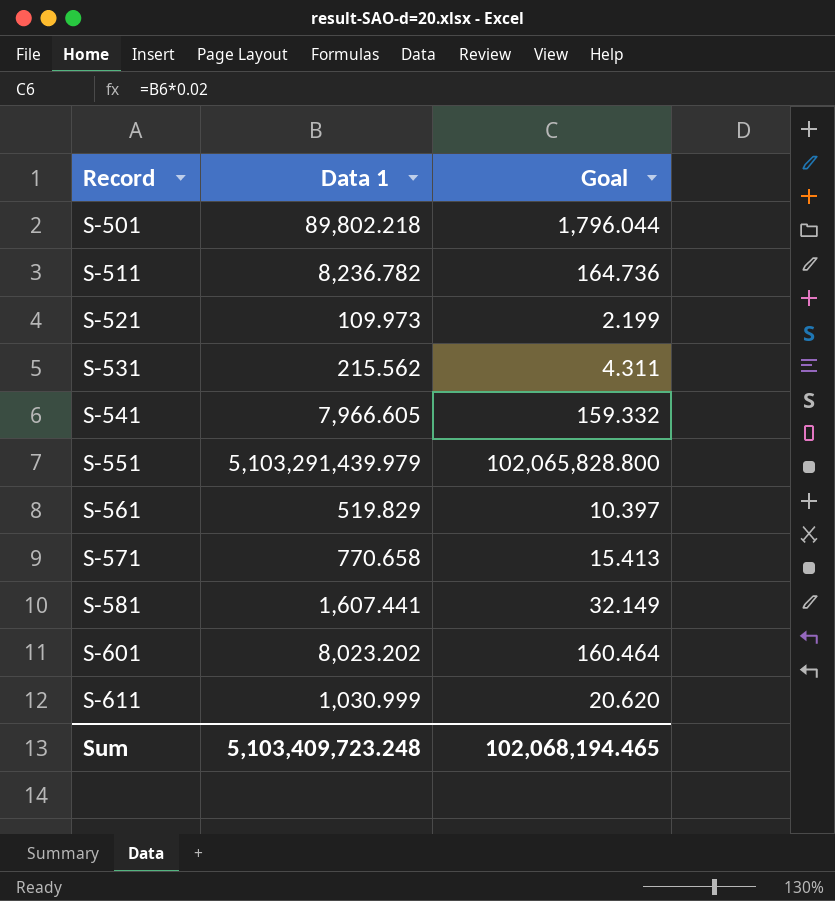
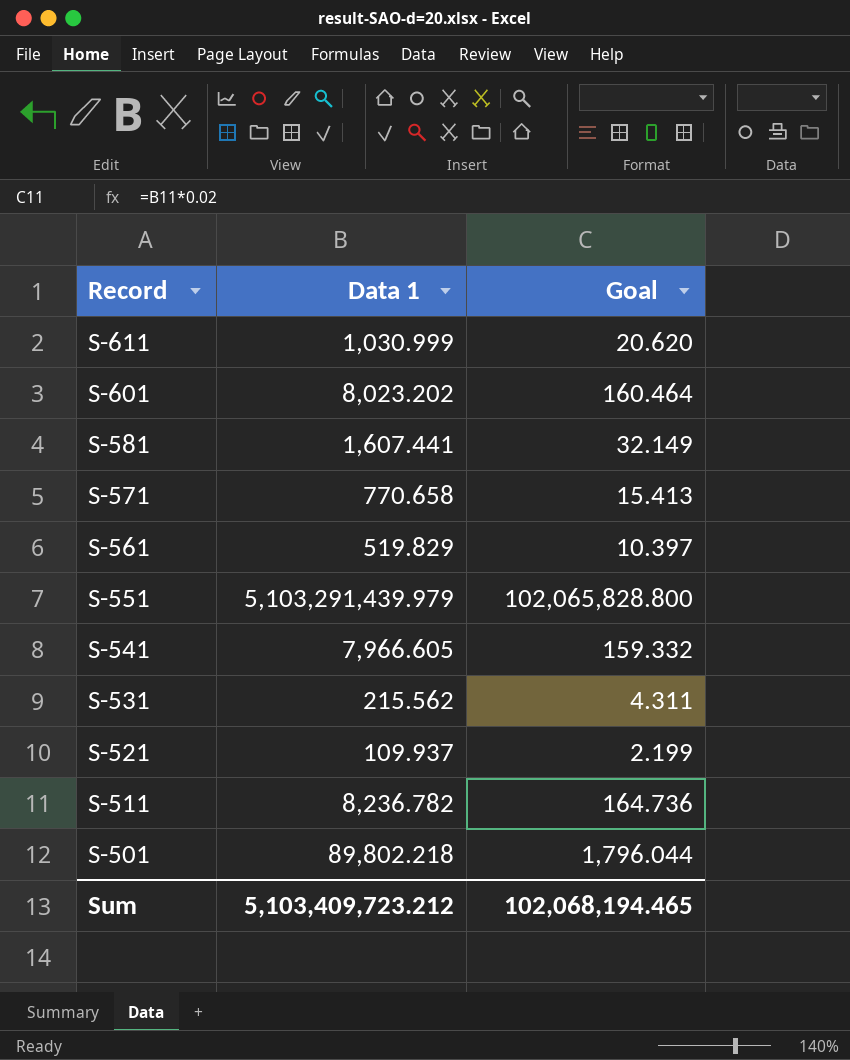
row order: Record ascending -> Record descending
S-521 | Data 1: 109.973 -> 109.937
Sum | Data 1: 5,103,409,723.248 -> 5,103,409,723.212

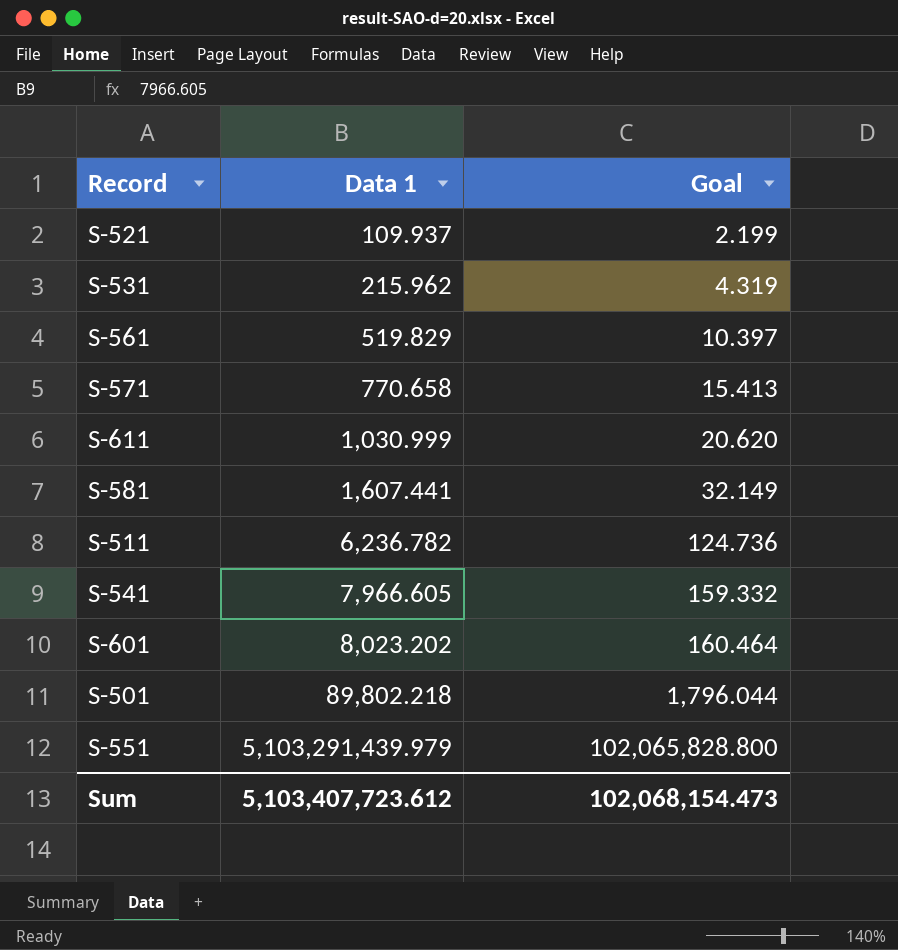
row order: Record descending -> Data 1 ascending
S-531 | Data 1: 215.562 -> 215.962
S-531 | Goal: 4.311 -> 4.319
S-511 | Data 1: 8,236.782 -> 6,236.782
S-511 | Goal: 164.736 -> 124.736
Sum | Data 1: 5,103,409,723.212 -> 5,103,407,723.612
Sum | Goal: 102,068,194.465 -> 102,068,154.473

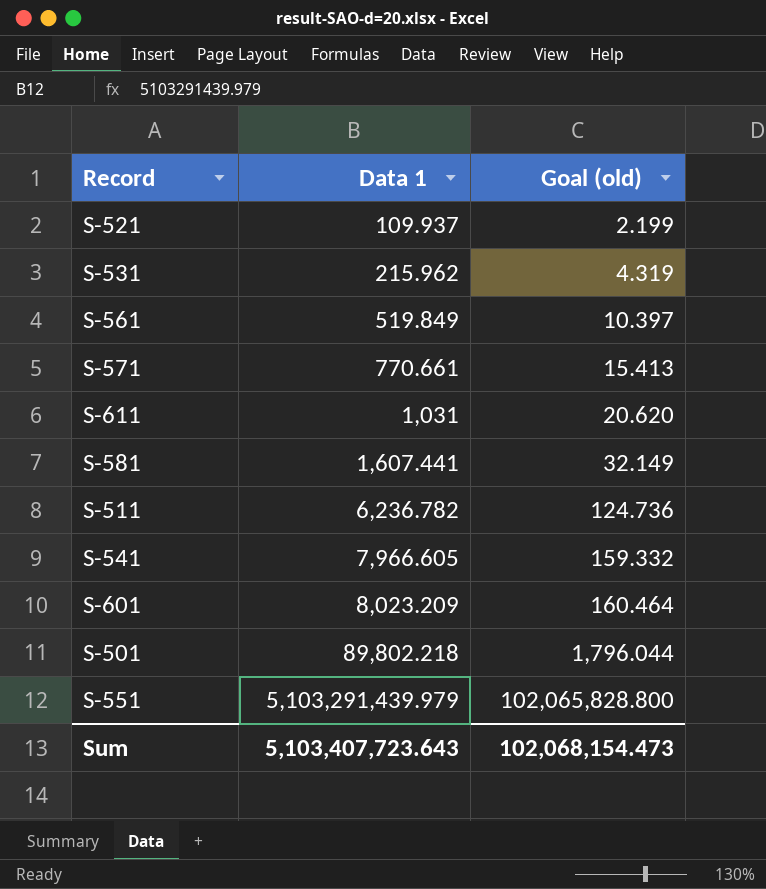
column name: Goal -> Goal (old)
S-561 | Data 1: 519.829 -> 519.849
S-571 | Data 1: 770.658 -> 770.661
S-611 | Data 1: 1,030.999 -> 1,031
S-601 | Data 1: 8,023.202 -> 8,023.209
Sum | Data 1: 5,103,407,723.612 -> 5,103,407,723.643

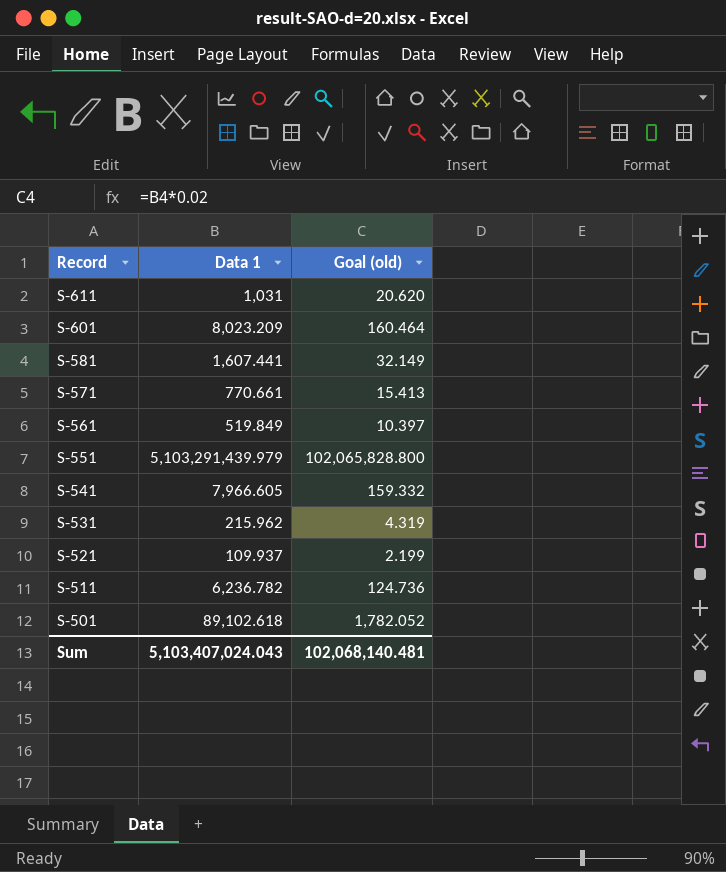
row order: Data 1 ascending -> Record descending
S-501 | Data 1: 89,802.218 -> 89,102.618
S-501 | Goal (old): 1,796.044 -> 1,782.052
Sum | Data 1: 5,103,407,723.643 -> 5,103,407,024.043
Sum | Goal (old): 102,068,154.473 -> 102,068,140.481

